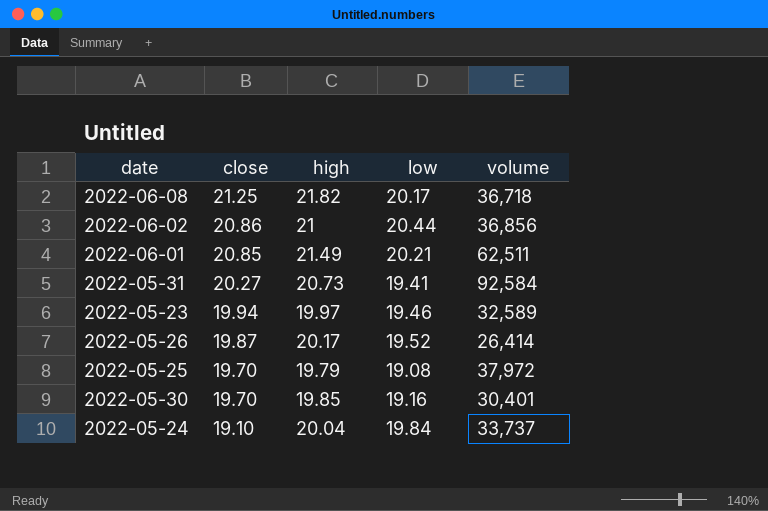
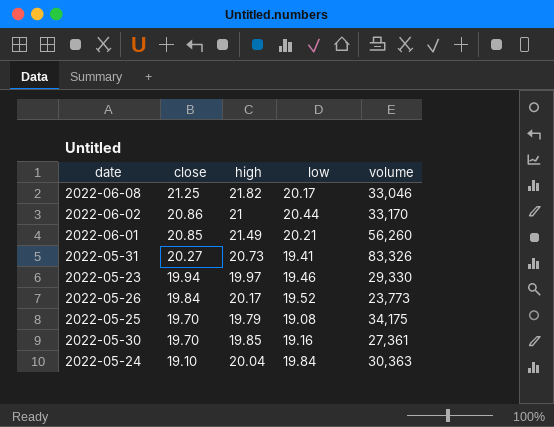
2022-06-08 | volume: 36,718 -> 33,046
2022-06-02 | volume: 36,856 -> 33,170
2022-06-01 | volume: 62,511 -> 56,260
2022-05-31 | volume: 92,584 -> 83,326
2022-05-23 | volume: 32,589 -> 29,330
2022-05-26 | close: 19.87 -> 19.84
2022-05-26 | volume: 26,414 -> 23,773
2022-05-25 | volume: 37,972 -> 34,175
2022-05-30 | volume: 30,401 -> 27,361
2022-05-24 | volume: 33,737 -> 30,363

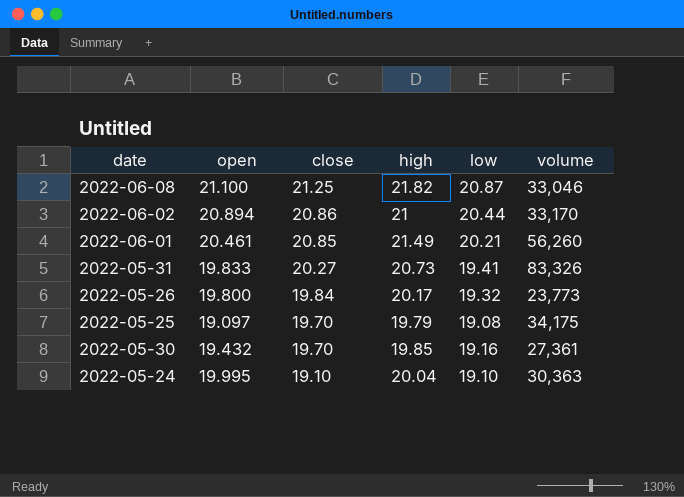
column open | position: none -> 2
row 2022-05-23: 19.94 | 19.97 | 19.46 | 29,330 -> none
2022-06-08 | low: 20.17 -> 20.87
2022-05-26 | low: 19.52 -> 19.32
2022-05-24 | low: 19.84 -> 19.10

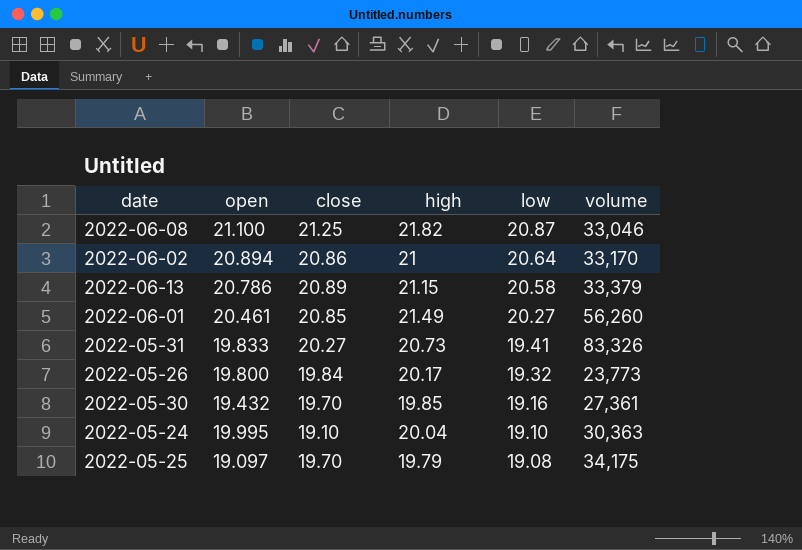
row order: close descending -> low descending
2022-06-02 | low: 20.44 -> 20.64
row 2022-06-13: none -> 20.786 | 20.89 | 21.15 | 20.58 | 33,379
2022-06-01 | low: 20.21 -> 20.27

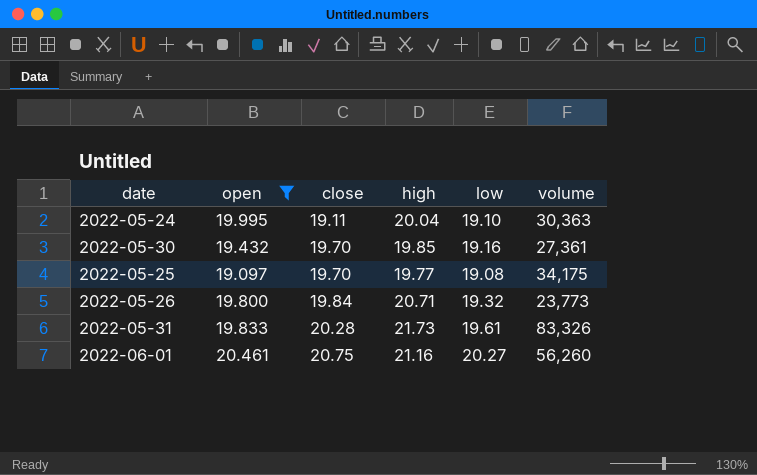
filter: none -> open <= 20.461
row order: low descending -> close ascending
2022-05-24 | close: 19.10 -> 19.11
2022-05-25 | high: 19.79 -> 19.77
2022-05-26 | high: 20.17 -> 20.71
2022-05-31 | close: 20.27 -> 20.28
2022-05-31 | high: 20.73 -> 21.73
2022-05-31 | low: 19.41 -> 19.61
2022-06-01 | close: 20.85 -> 20.75
2022-06-01 | high: 21.49 -> 21.16

